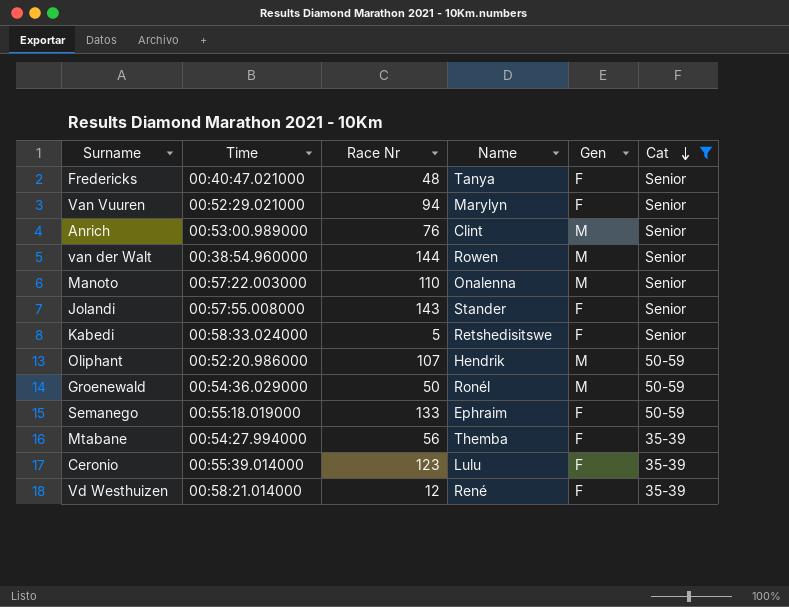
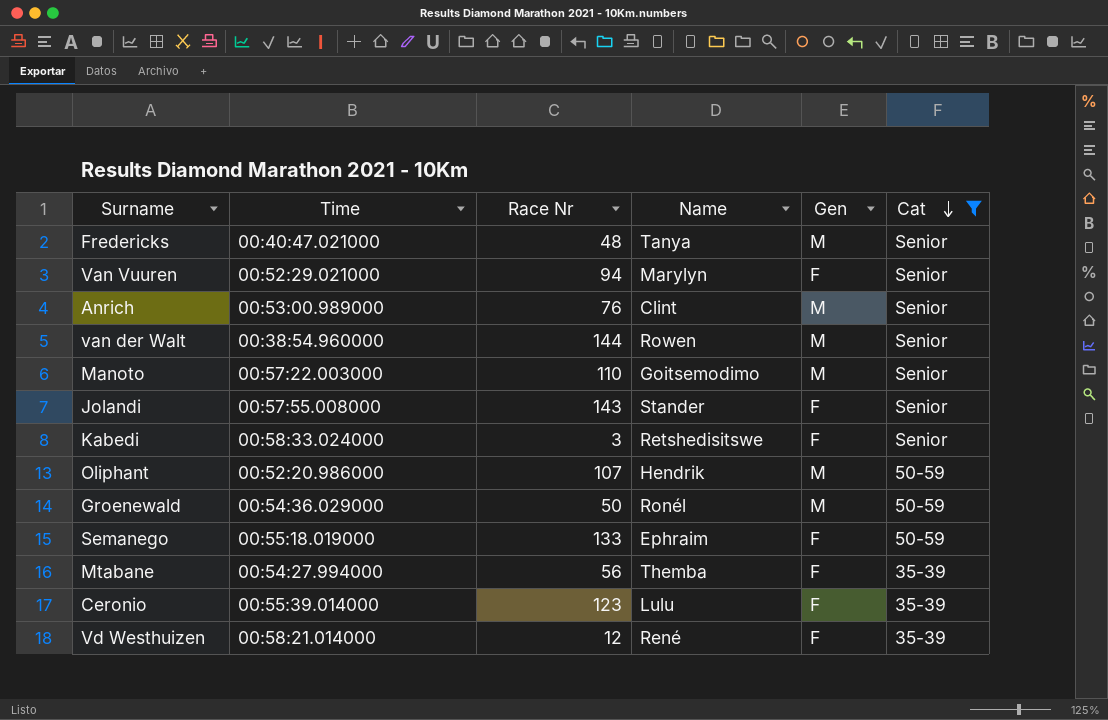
Fredericks | Gen: F -> M
Manoto | Name: Onalenna -> Goitsemodimo
Kabedi | Race Nr: 5 -> 3

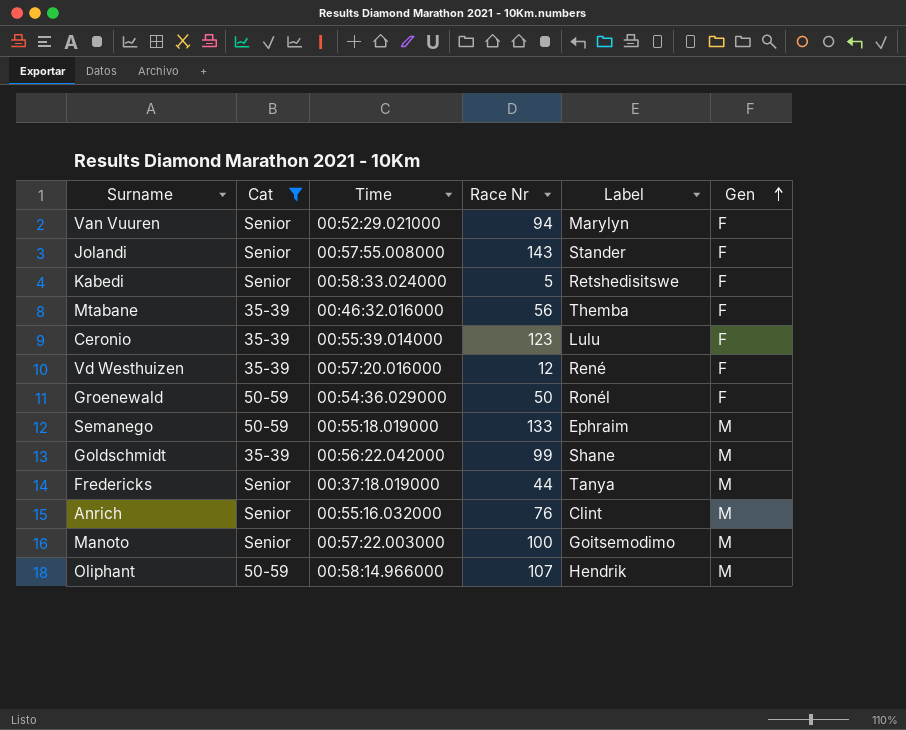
row order: Cat descending -> Gen ascending
column Cat | position: 6 -> 2
column name: Name -> Label
row van der Walt: 00:38:54.960000 | 144 | Rowen | M | Senior -> none
Kabedi | Race Nr: 3 -> 5
Mtabane | Time: 00:54:27.994000 -> 00:46:32.016000
Vd Westhuizen | Time: 00:58:21.014000 -> 00:57:20.016000
Groenewald | Gen: M -> F
Semanego | Gen: F -> M
row Goldschmidt: none -> 35-39 | 00:56:22.042000 | 99 | Shane | M
Fredericks | Time: 00:40:47.021000 -> 00:37:18.019000
Fredericks | Race Nr: 48 -> 44
Anrich | Time: 00:53:00.989000 -> 00:55:16.032000
Manoto | Race Nr: 110 -> 100
Oliphant | Time: 00:52:20.986000 -> 00:58:14.966000

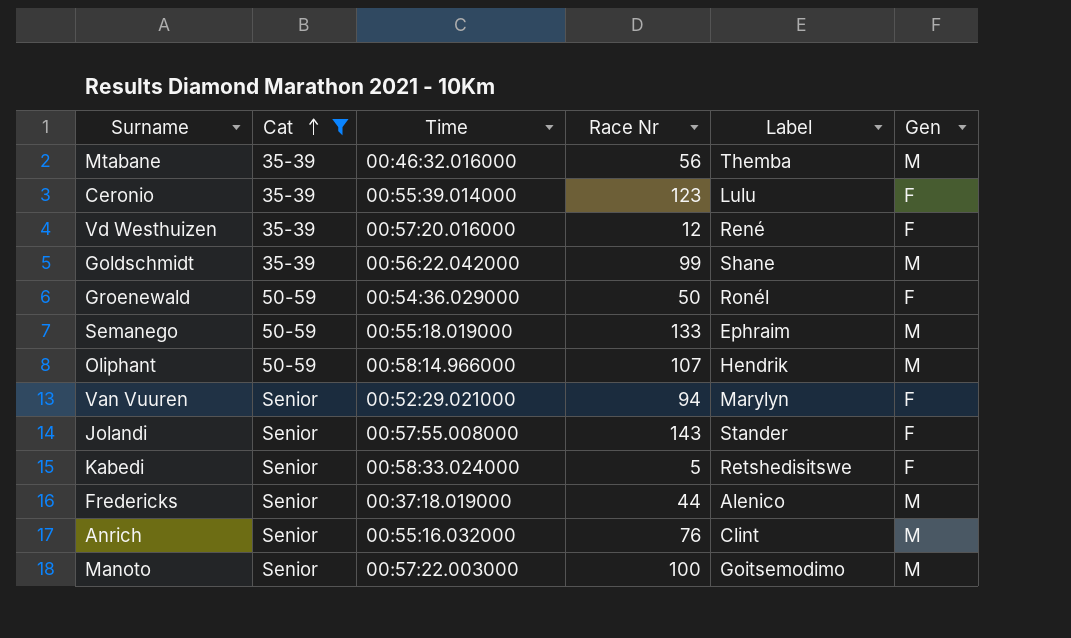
row order: Gen ascending -> Cat ascending
Mtabane | Gen: F -> M
Fredericks | Label: Tanya -> Alenico

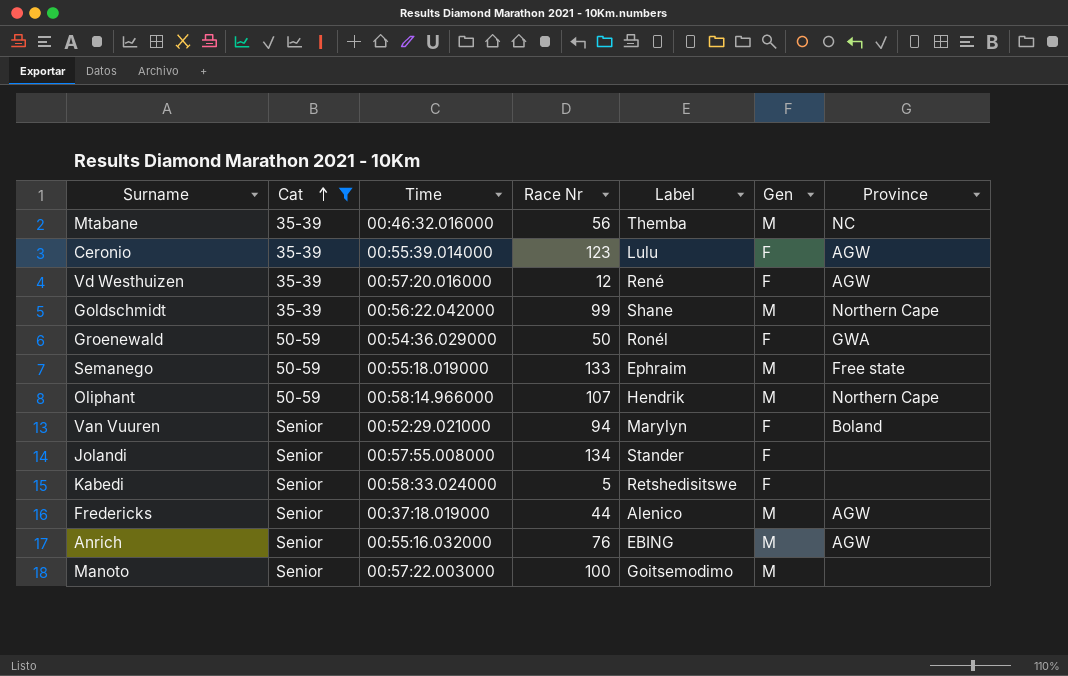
column Province | position: none -> 7
Jolandi | Race Nr: 143 -> 134
Anrich | Label: Clint -> EBING

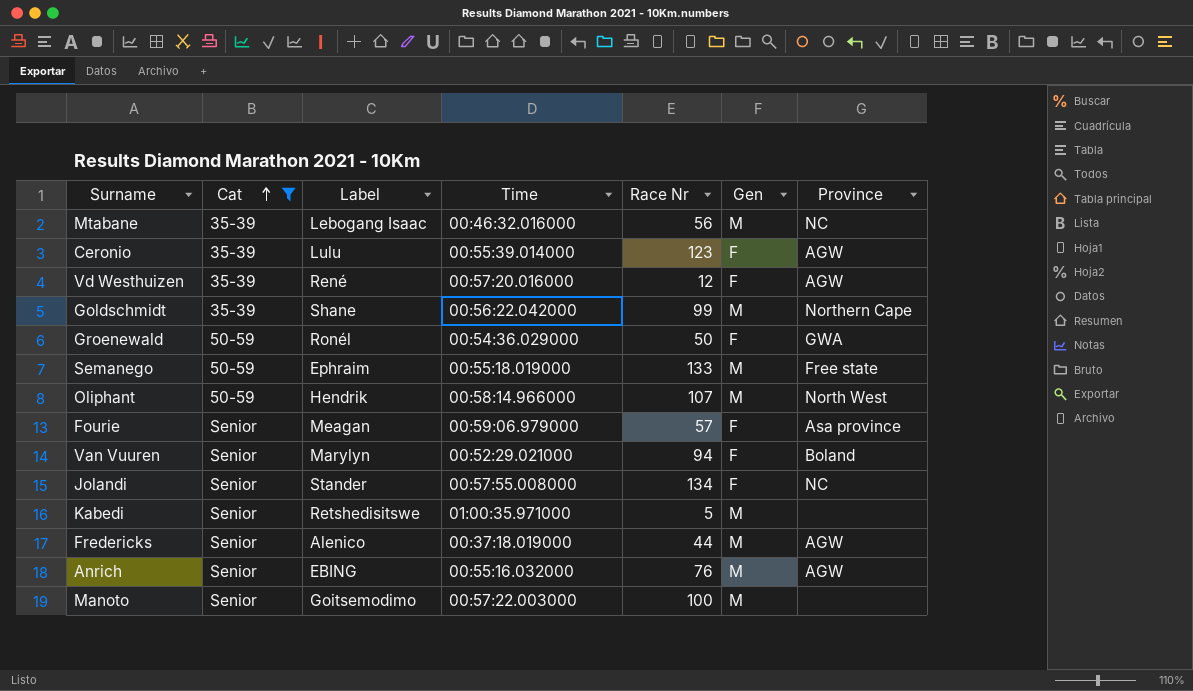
column Label | position: 5 -> 3
Mtabane | Label: Themba -> Lebogang Isaac
Oliphant | Province: Northern Cape -> North West
row Fourie: none -> Senior | Meagan | 00:59:06.979000 | 57 | F | Asa province
Jolandi | Province: none -> NC
Kabedi | Time: 00:58:33.024000 -> 01:00:35.971000
Kabedi | Gen: F -> M

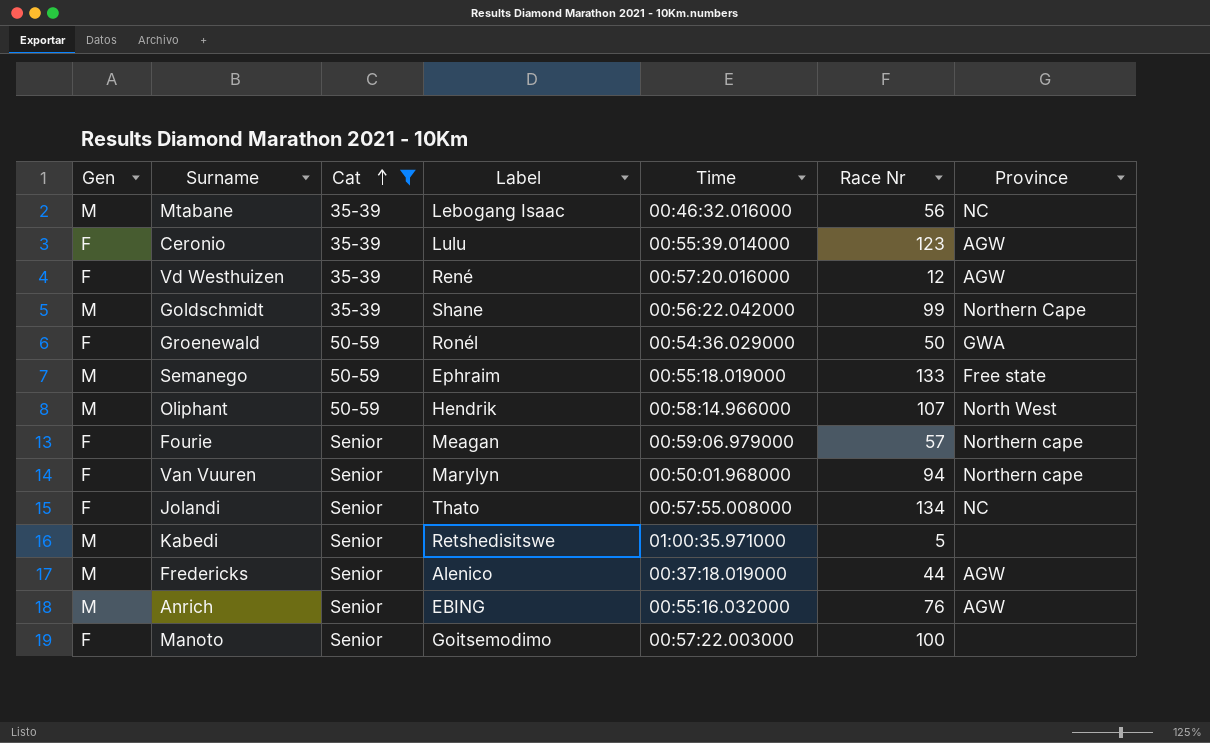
column Gen | position: 6 -> 1
Fourie | Province: Asa province -> Northern cape
Van Vuuren | Time: 00:52:29.021000 -> 00:50:01.968000
Van Vuuren | Province: Boland -> Northern cape
Jolandi | Label: Stander -> Thato
Manoto | Gen: M -> F

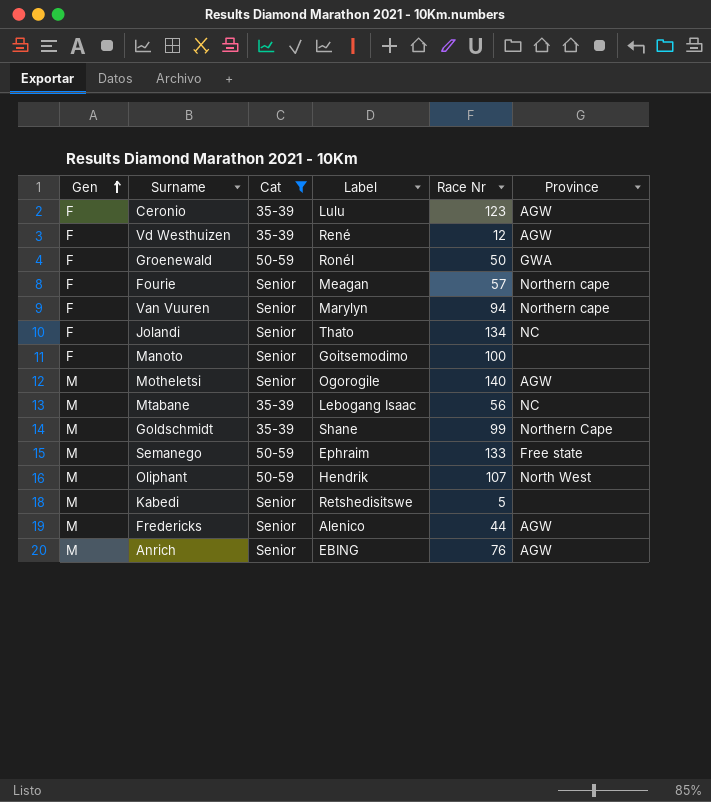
row order: Cat ascending -> Gen ascending
column Time | position: 5 -> none
row Motheletsi: none -> M | Senior | Ogorogile | 140 | AGW

